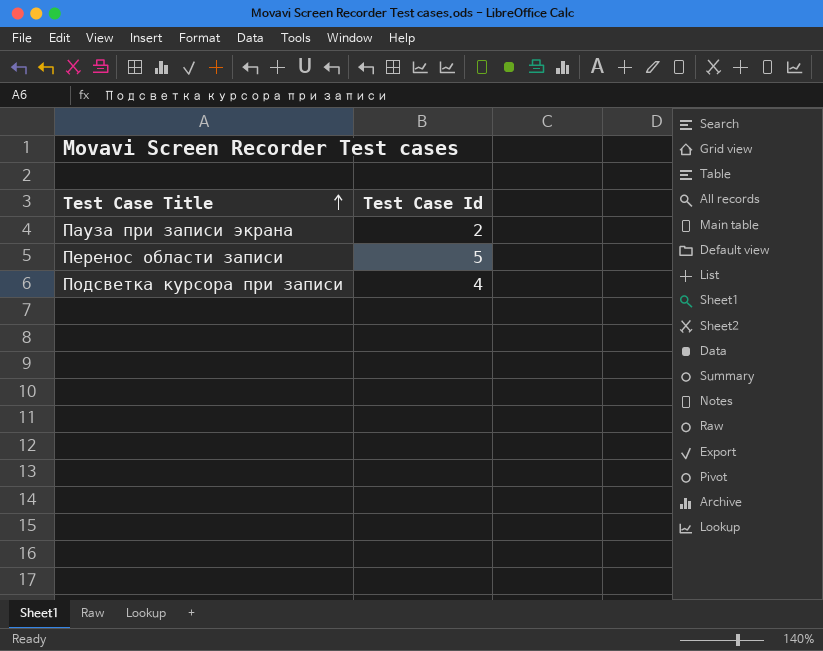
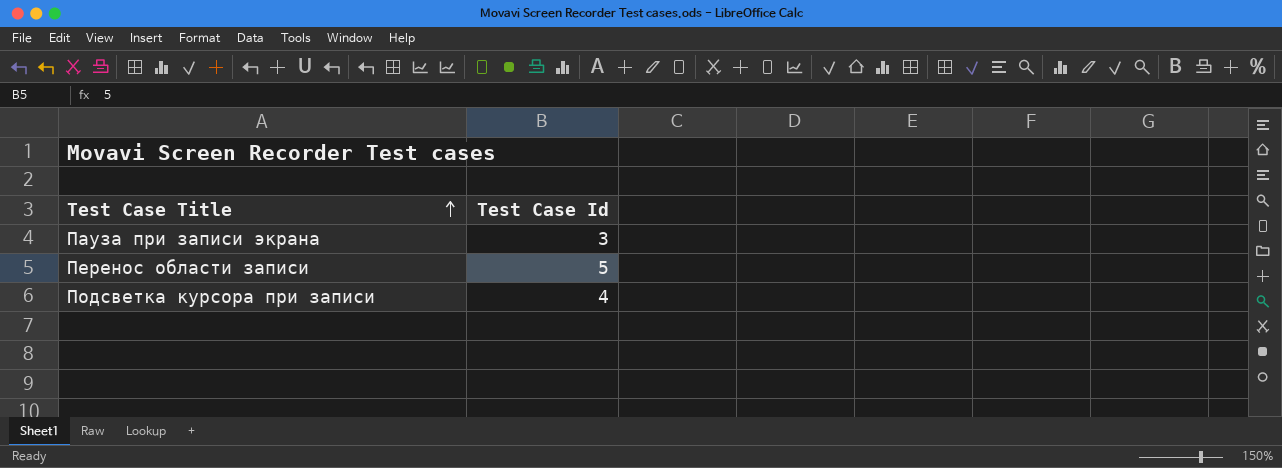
Пауза при записи экрана | Test Case Id: 2 -> 3

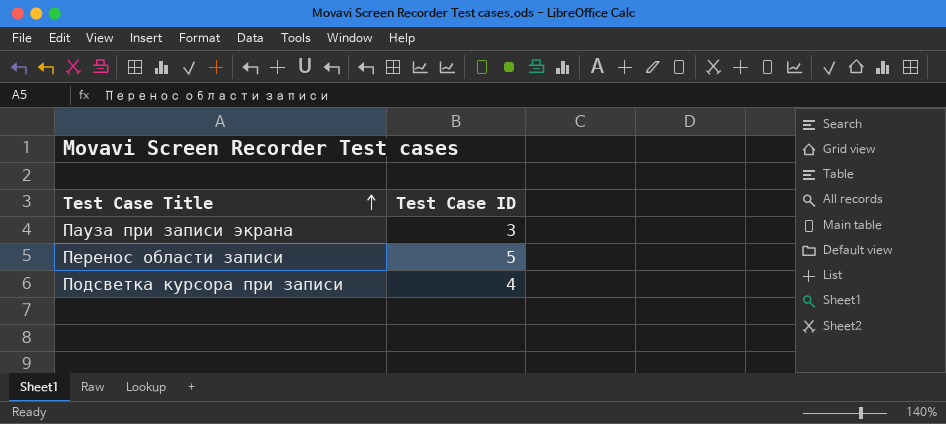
column name: Test Case Id -> Test Case ID

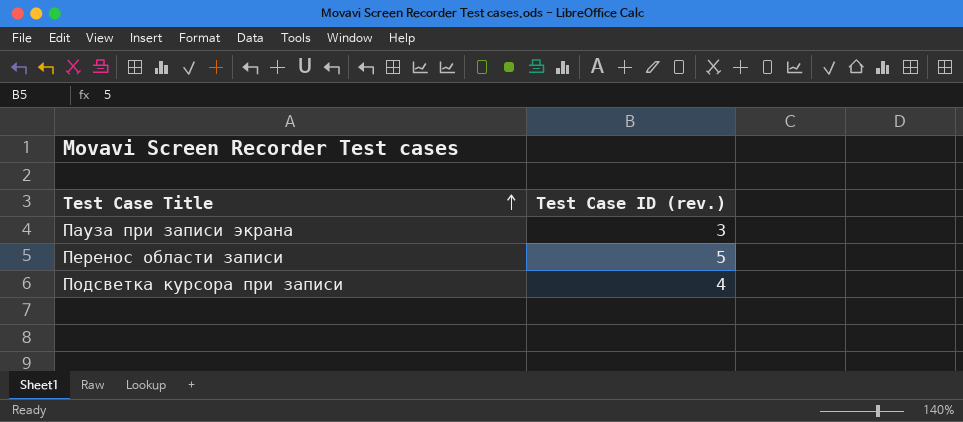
column name: Test Case ID -> Test Case ID (rev.)

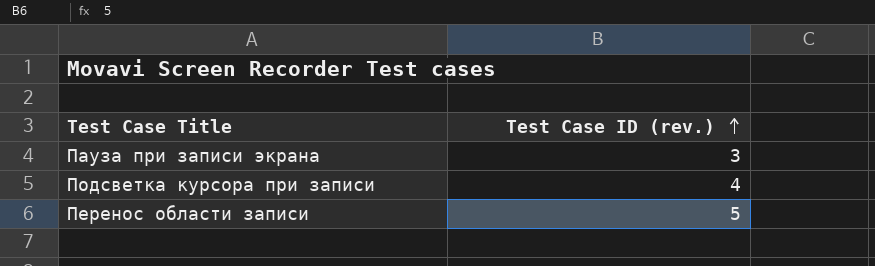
row order: Test Case Title ascending -> Test Case ID (rev.) ascending

